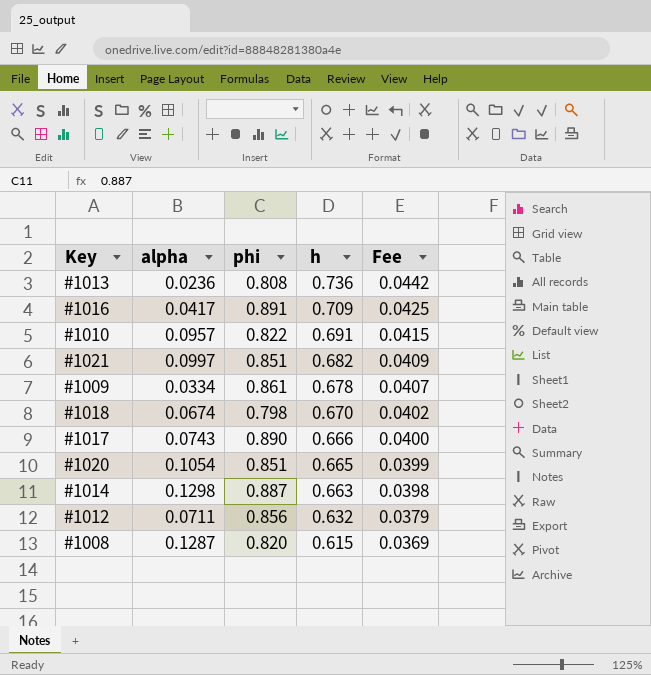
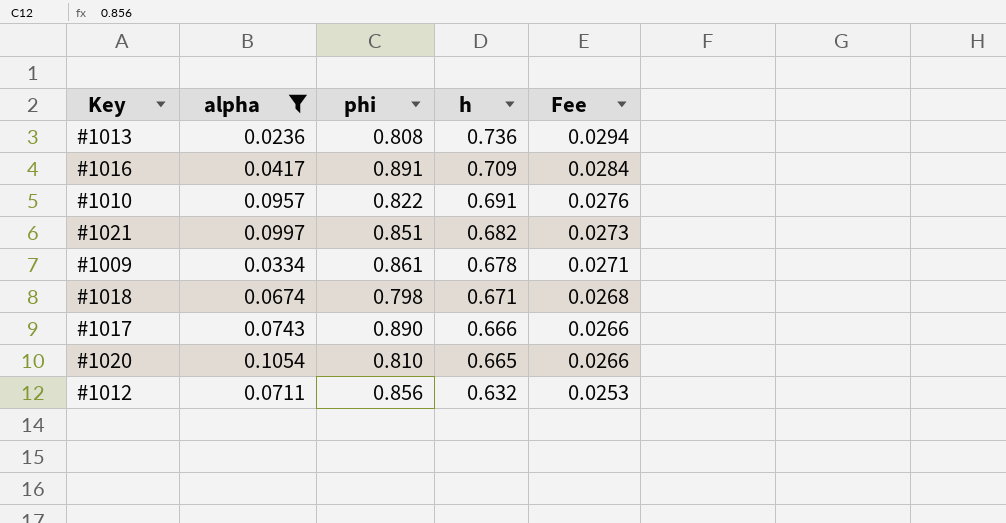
filter: none -> alpha <= 0.1054
column Fee | formula: [h] * 0.06 -> [h] * 0.04
#1018 | h: 0.670 -> 0.671
#1020 | phi: 0.851 -> 0.810

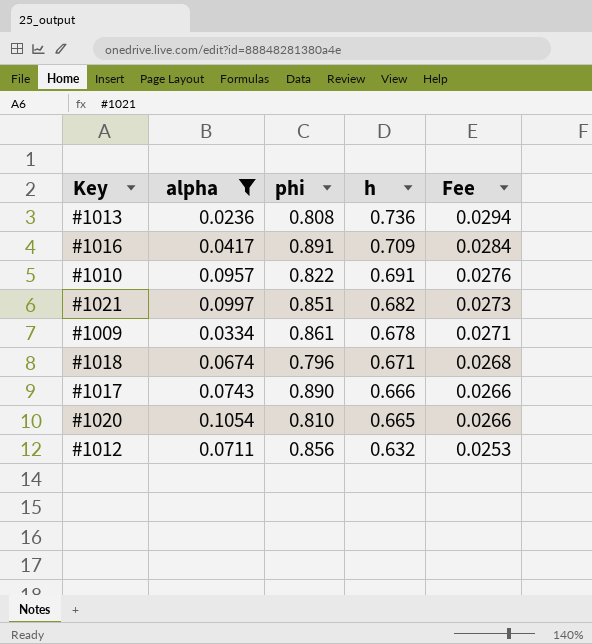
#1018 | phi: 0.798 -> 0.796

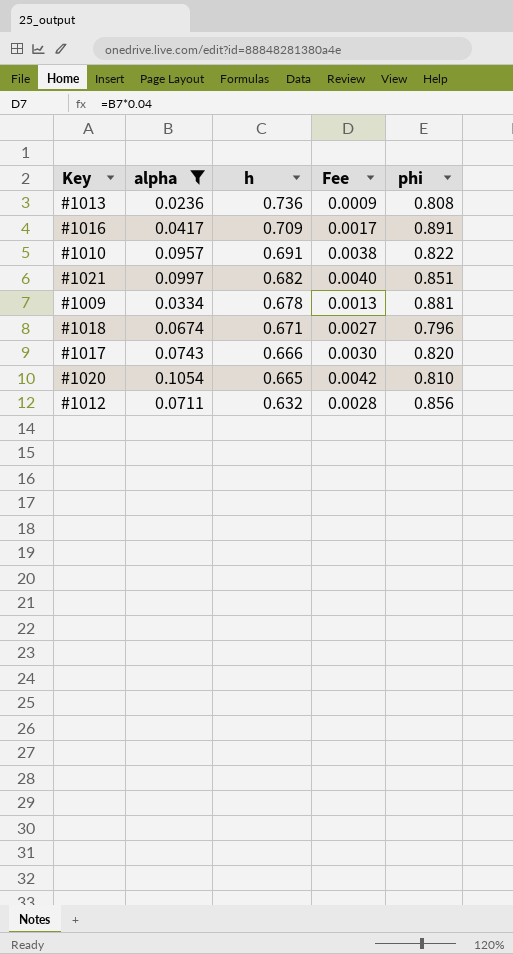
column Fee | formula: [h] * 0.04 -> [alpha] * 0.04
column phi | position: 3 -> 5
#1009 | phi: 0.861 -> 0.881
#1017 | phi: 0.890 -> 0.820

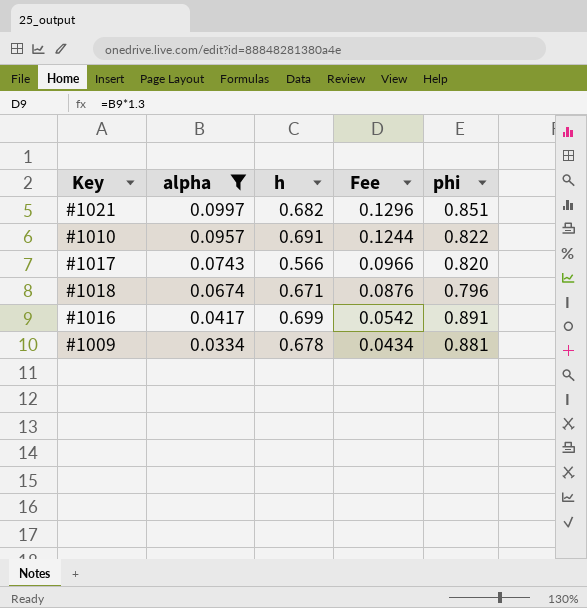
row order: h descending -> alpha descending
column Fee | formula: [alpha] * 0.04 -> [alpha] * 1.3
row #1013: 0.0236 | 0.736 | 0.0009 | 0.808 -> none
row #1020: 0.1054 | 0.665 | 0.0042 | 0.810 -> none
row #1012: 0.0711 | 0.632 | 0.0028 | 0.856 -> none
#1017 | h: 0.666 -> 0.566
#1016 | h: 0.709 -> 0.699

